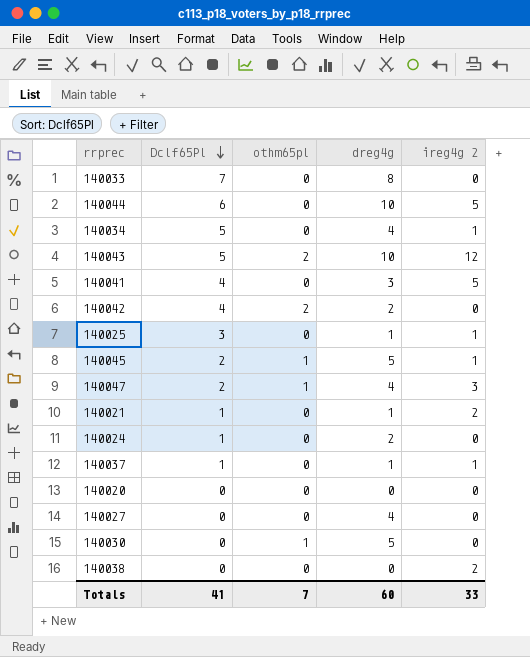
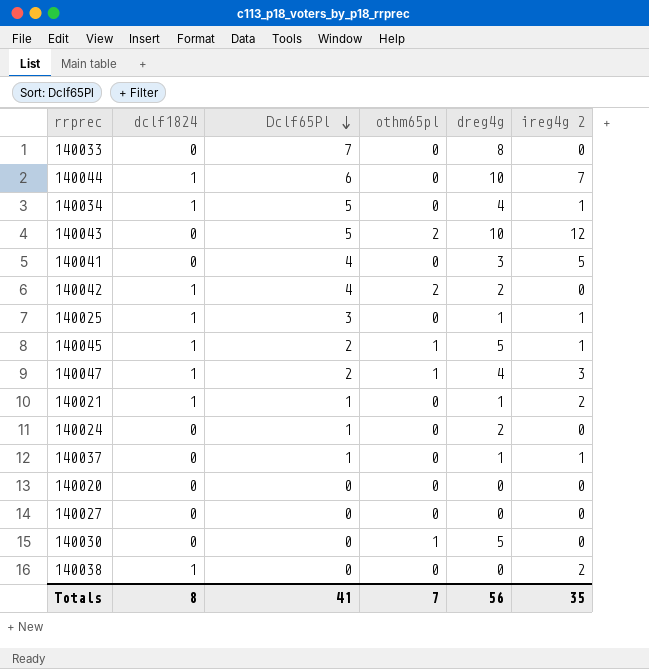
column dclf1824 | position: none -> 2
140044 | ireg4g 2: 5 -> 7
140027 | dreg4g: 4 -> 0
Totals | dreg4g: 60 -> 56
Totals | ireg4g 2: 33 -> 35

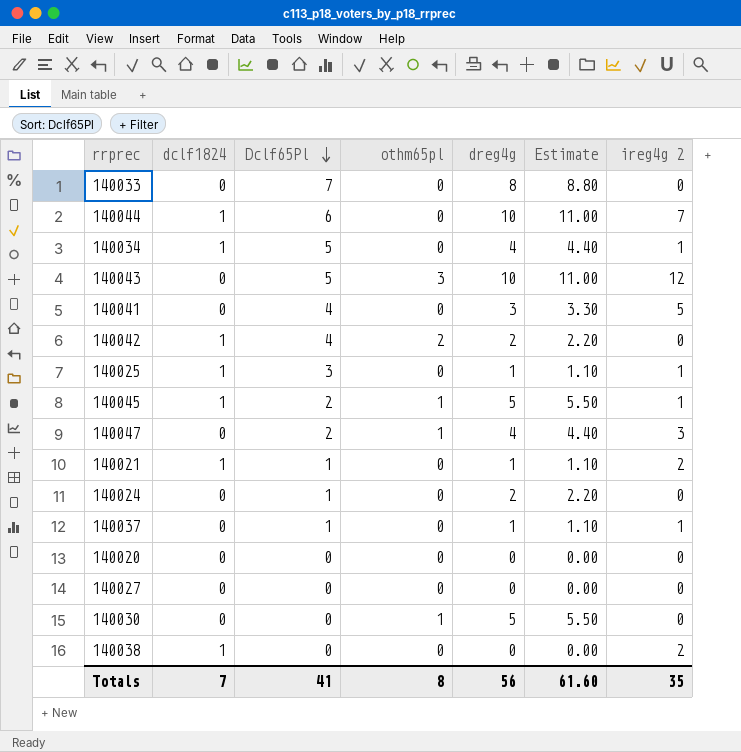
column Estimate | formula: none -> [dreg4g] * 1.1
140043 | othm65pl: 2 -> 3
140047 | dclf1824: 1 -> 0
Totals | dclf1824: 8 -> 7
Totals | othm65pl: 7 -> 8

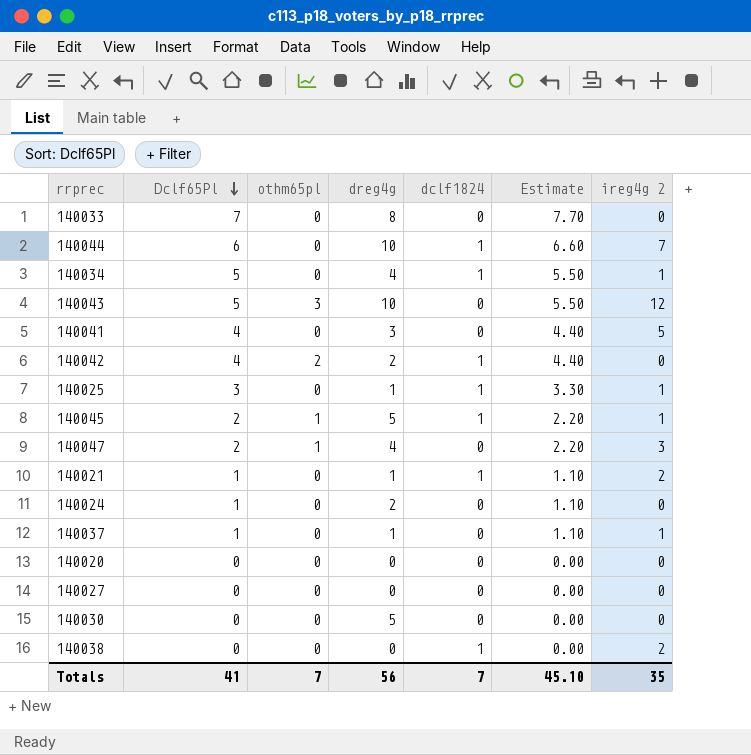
column dclf1824 | position: 2 -> 5
column Estimate | formula: [dreg4g] * 1.1 -> [Dclf65Pl] * 1.1
140030 | othm65pl: 1 -> 0
Totals | othm65pl: 8 -> 7
Totals | Estimate: 61.60 -> 45.10

